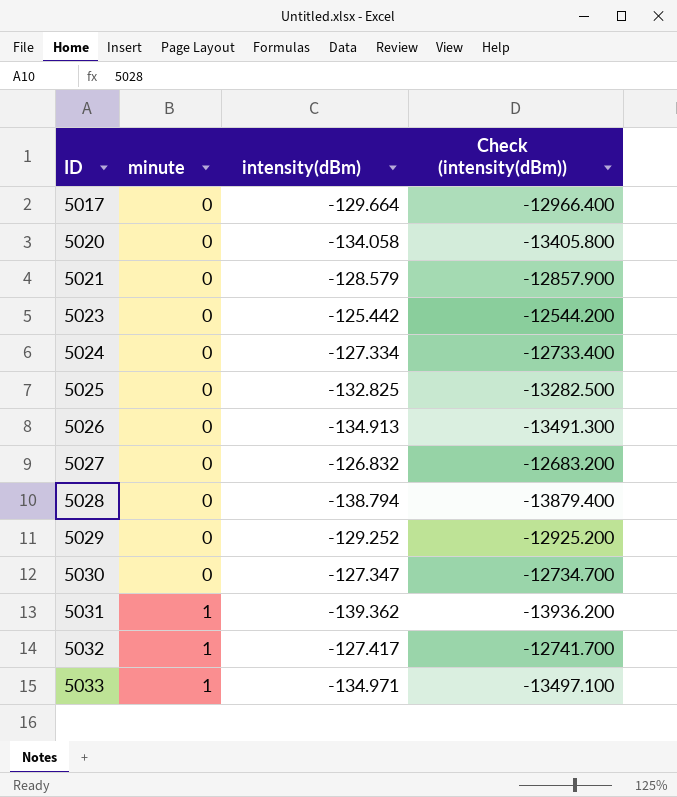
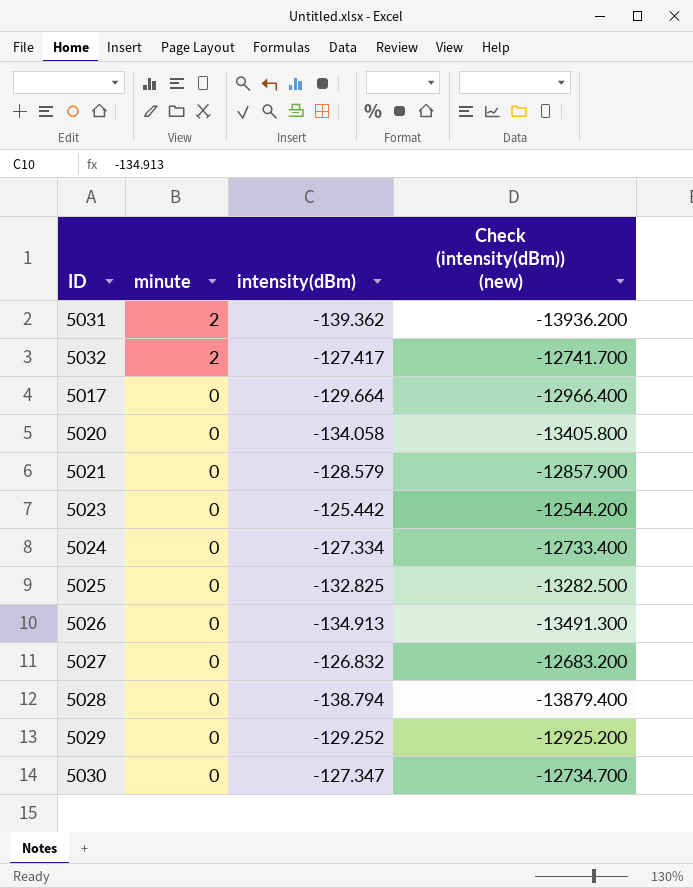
row order: ID ascending -> minute descending
column name: Check (intensity(dBm)) -> Check (intensity(dBm)) (new)
row 5033: 1 | -134.971 | -13497.100 -> none
5031 | minute: 1 -> 2
5032 | minute: 1 -> 2

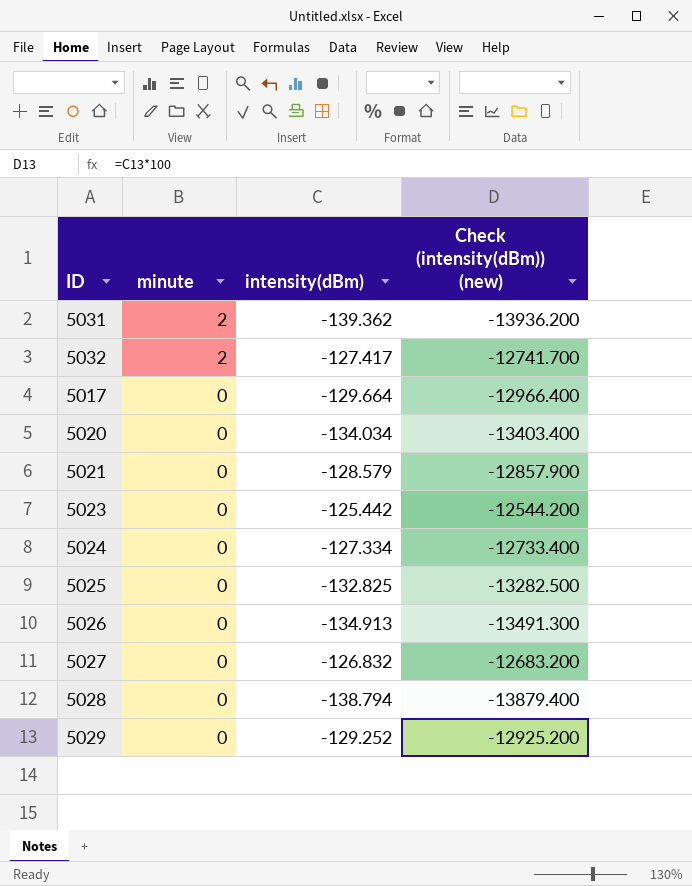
row 5030: 0 | -127.347 | -12734.700 -> none
5020 | intensity(dBm): -134.058 -> -134.034
5020 | Check (intensity(dBm)) (new): -13405.800 -> -13403.400

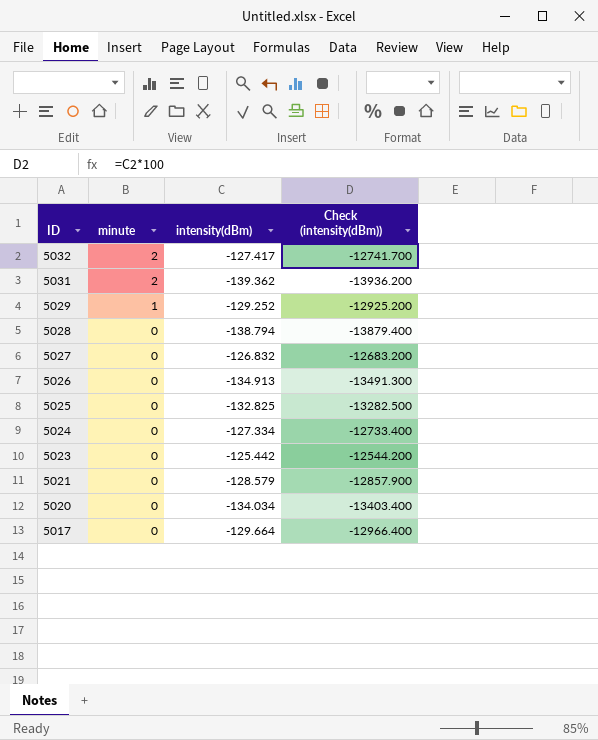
row order: minute descending -> ID descending
column name: Check (intensity(dBm)) (new) -> Check (intensity(dBm))
5029 | minute: 0 -> 1

